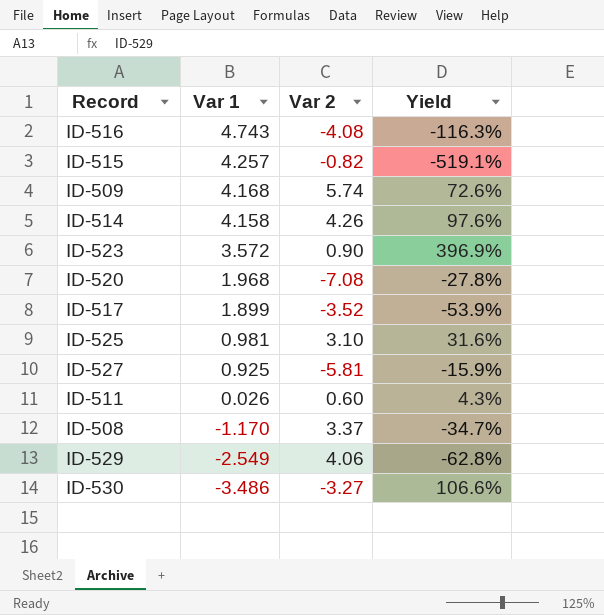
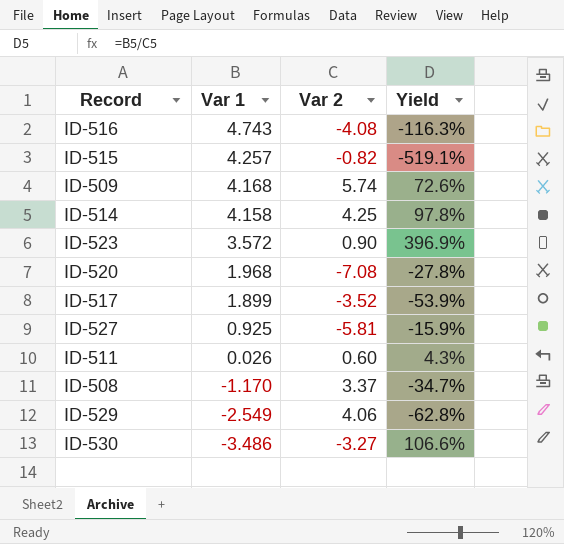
row ID-525: 0.981 | 3.10 | 31.6% -> none
ID-514 | Var 2: 4.26 -> 4.25
ID-514 | Yield: 97.6% -> 97.8%

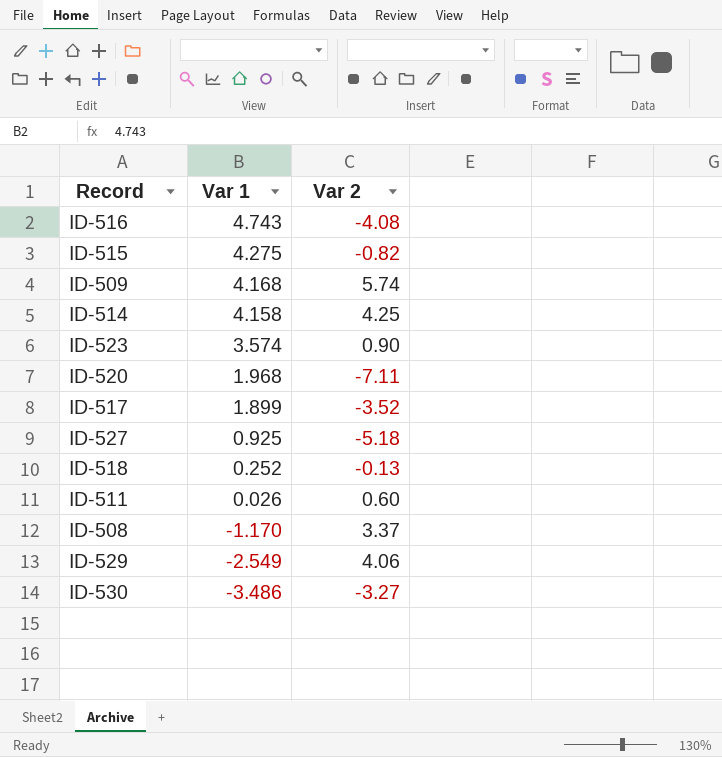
column Yield | formula: [Var 1] / [Var 2] -> none
ID-515 | Var 1: 4.257 -> 4.275
ID-523 | Var 1: 3.572 -> 3.574
ID-520 | Var 2: -7.08 -> -7.11
ID-527 | Var 2: -5.81 -> -5.18
row ID-518: none -> 0.252 | -0.13

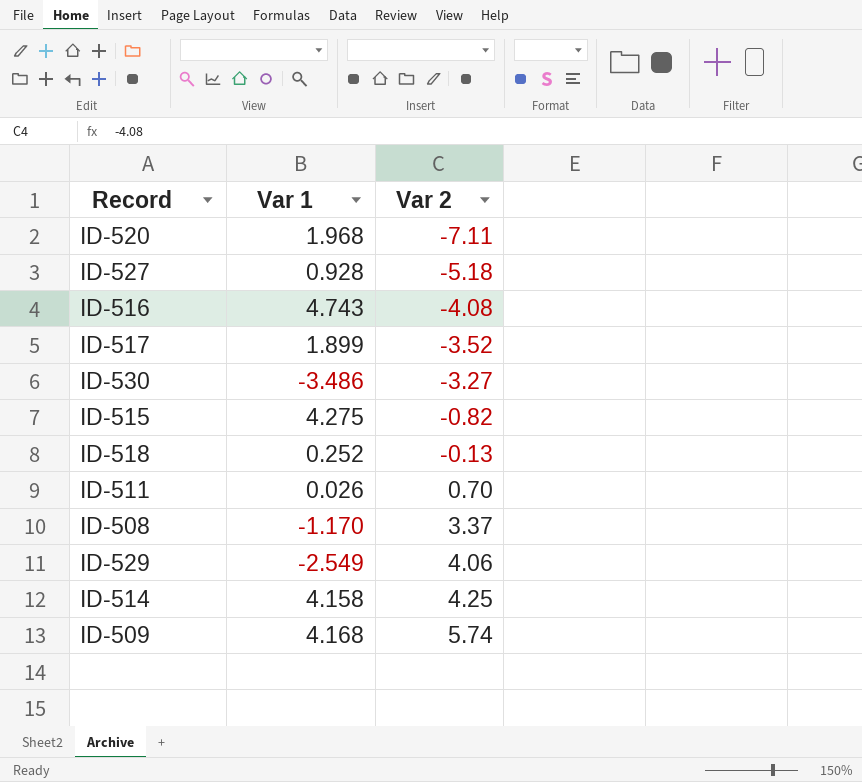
row order: Var 1 descending -> Var 2 ascending
row ID-523: 3.574 | 0.90 -> none
ID-527 | Var 1: 0.925 -> 0.928
ID-511 | Var 2: 0.60 -> 0.70

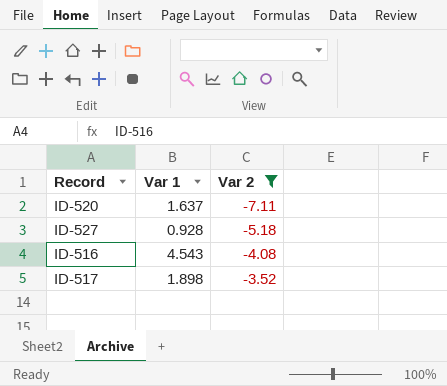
filter: none -> Var 2 <= -3.52
ID-520 | Var 1: 1.968 -> 1.637
ID-516 | Var 1: 4.743 -> 4.543
ID-517 | Var 1: 1.899 -> 1.898

